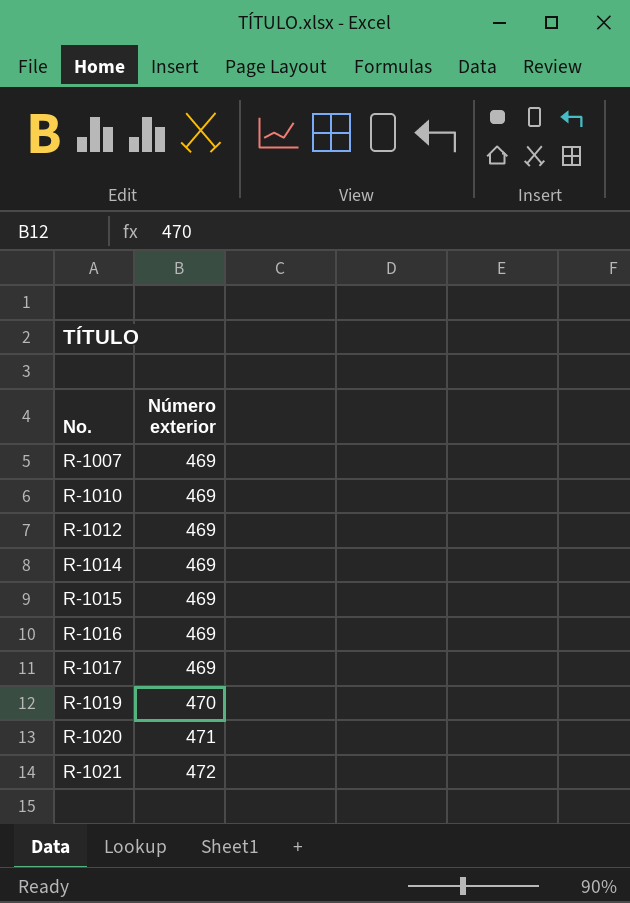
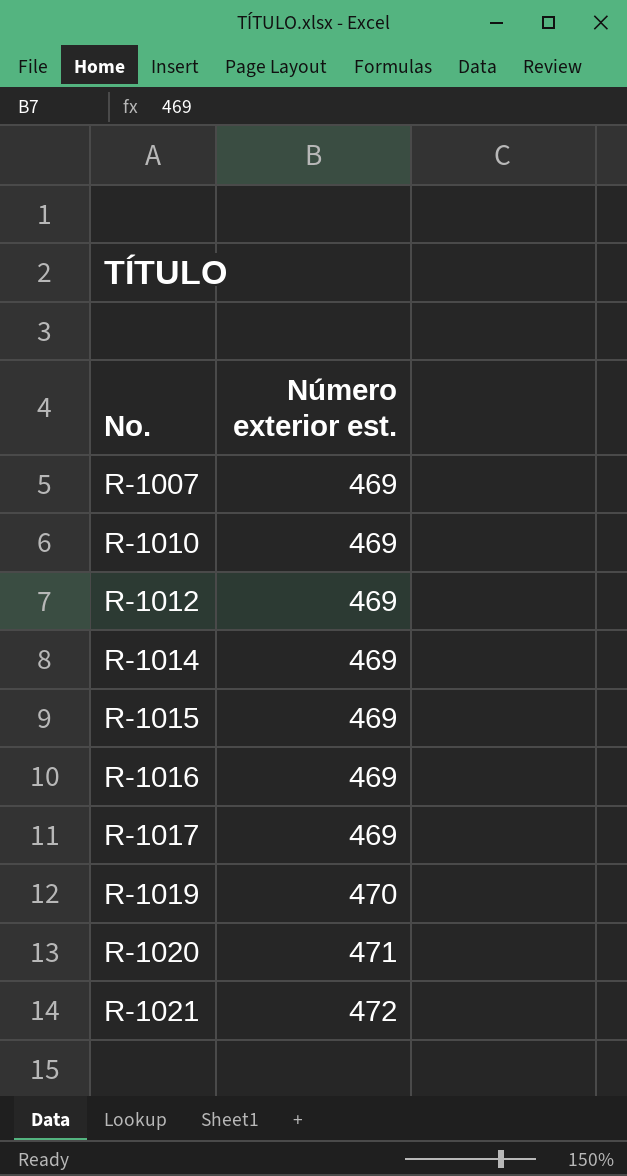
column name: Número exterior -> Número exterior est.

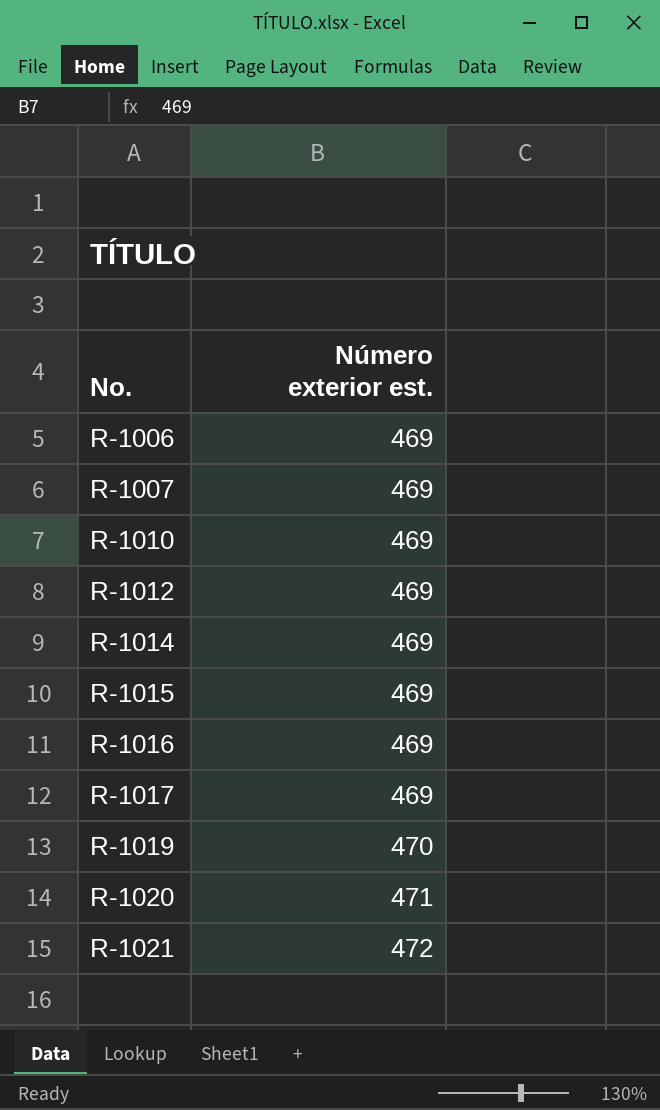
row R-1006: none -> 469

